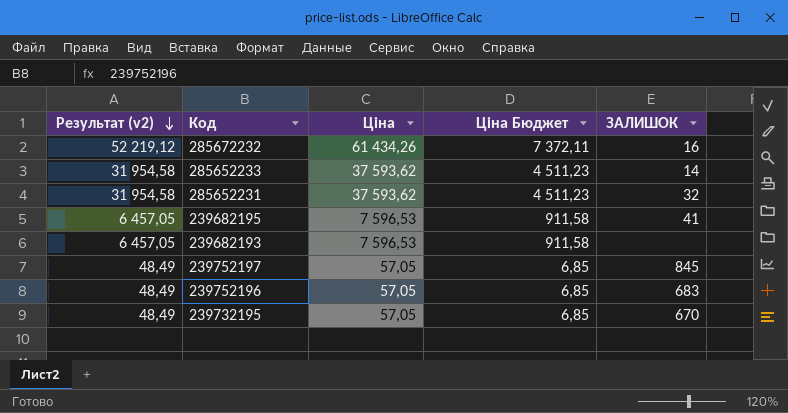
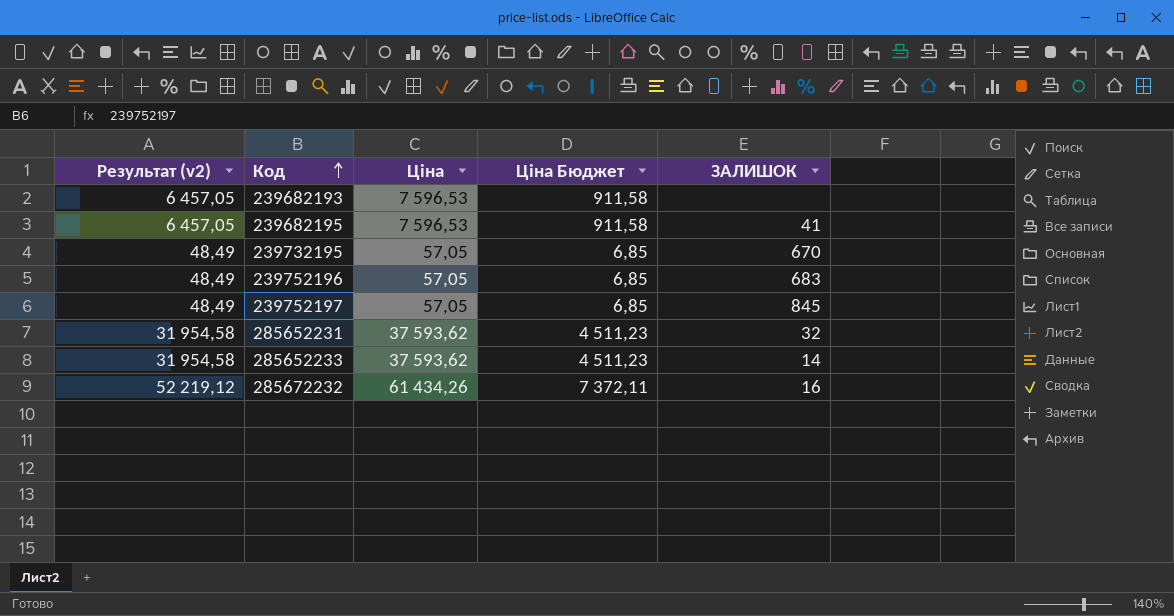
row order: Результат (v2) descending -> Код ascending

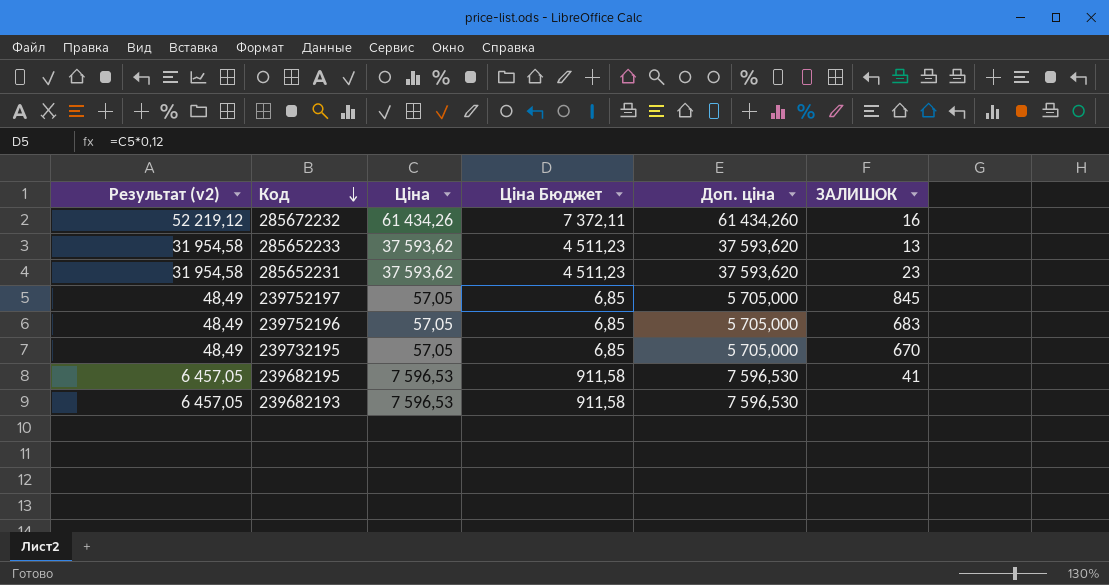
row order: Код ascending -> Код descending
column Доп. ціна | position: none -> 5
285652233 | ЗАЛИШОК: 14 -> 13
285652231 | ЗАЛИШОК: 32 -> 23

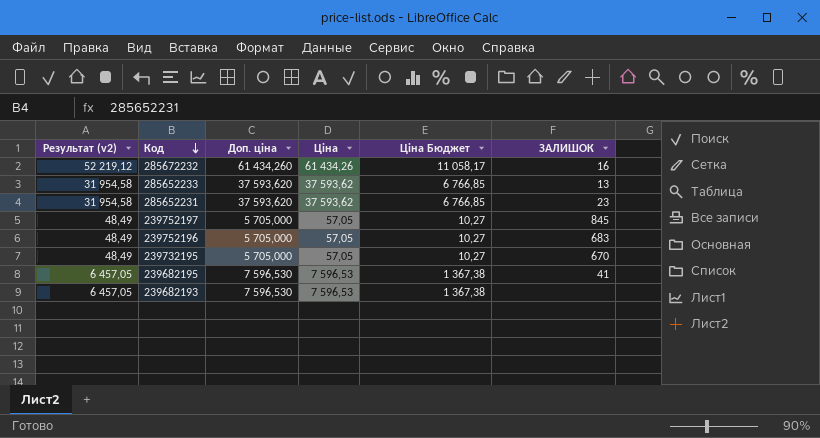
column Доп. ціна | position: 5 -> 3
column Ціна Бюджет | formula: [Ціна] * 0,12 -> [Ціна] * 0,18

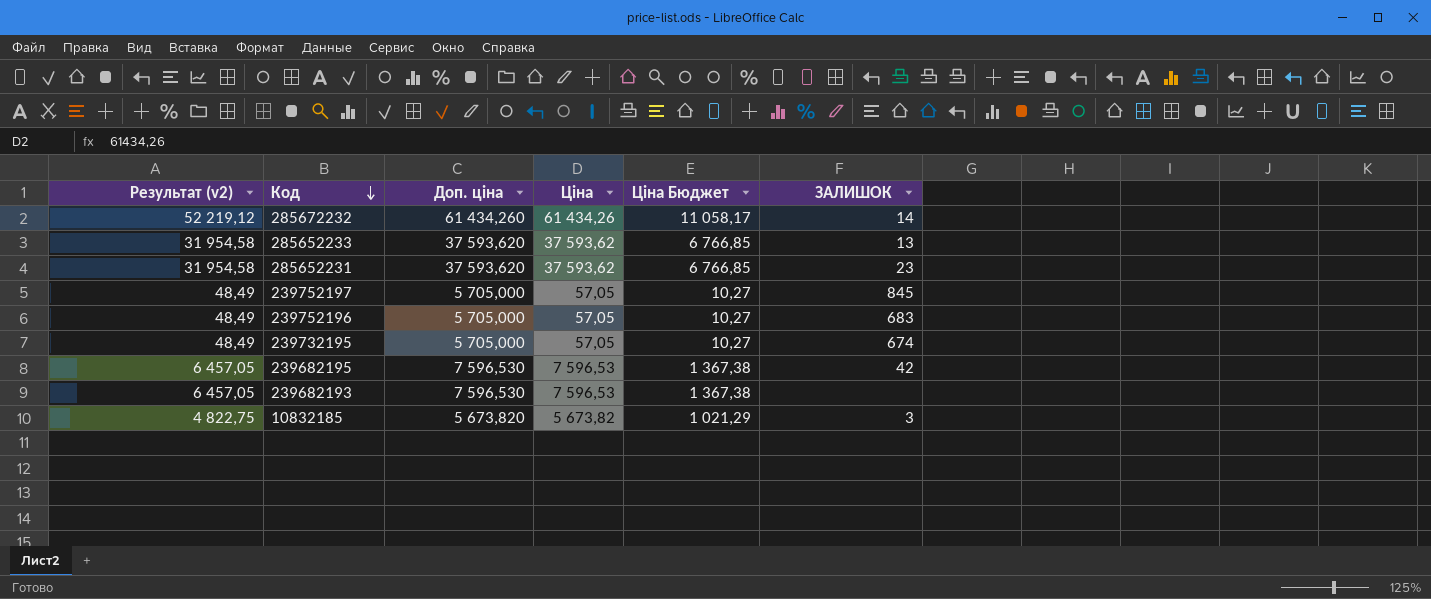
285672232 | ЗАЛИШОК: 16 -> 14
239732195 | ЗАЛИШОК: 670 -> 674
239682195 | ЗАЛИШОК: 41 -> 42
row 10832185: none -> 4 822,75 | 5 673,820 | 5 673,82 | 1 021,29 | 3

